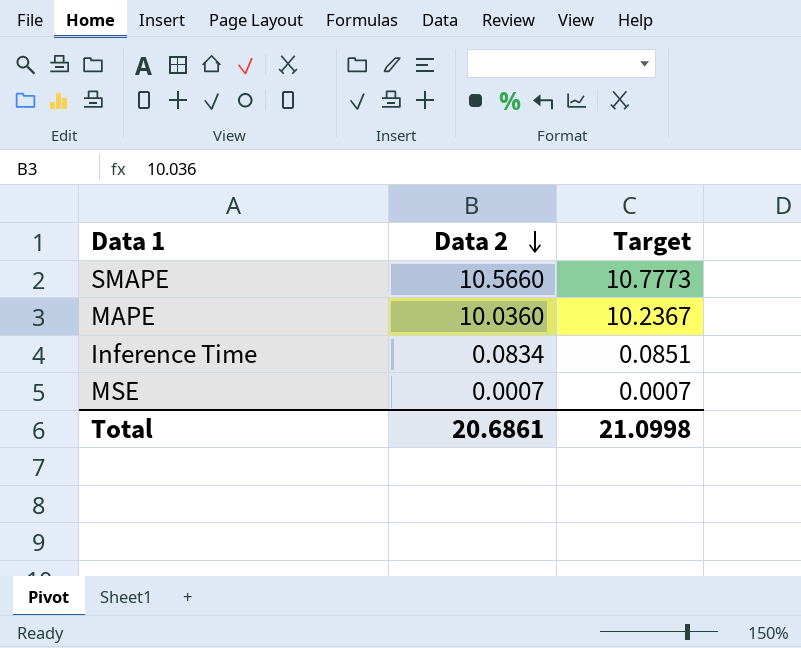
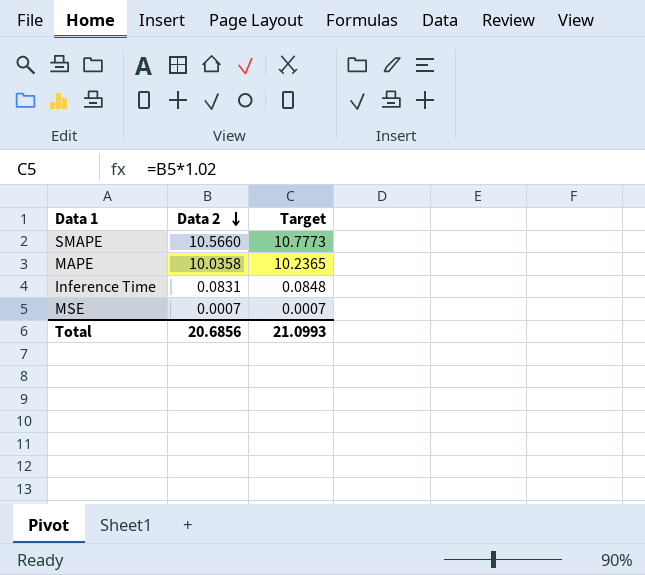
MAPE | Data 2: 10.0360 -> 10.0358
MAPE | Target: 10.2367 -> 10.2365
Inference Time | Data 2: 0.0834 -> 0.0831
Inference Time | Target: 0.0851 -> 0.0848
Total | Data 2: 20.6861 -> 20.6856
Total | Target: 21.0998 -> 21.0993

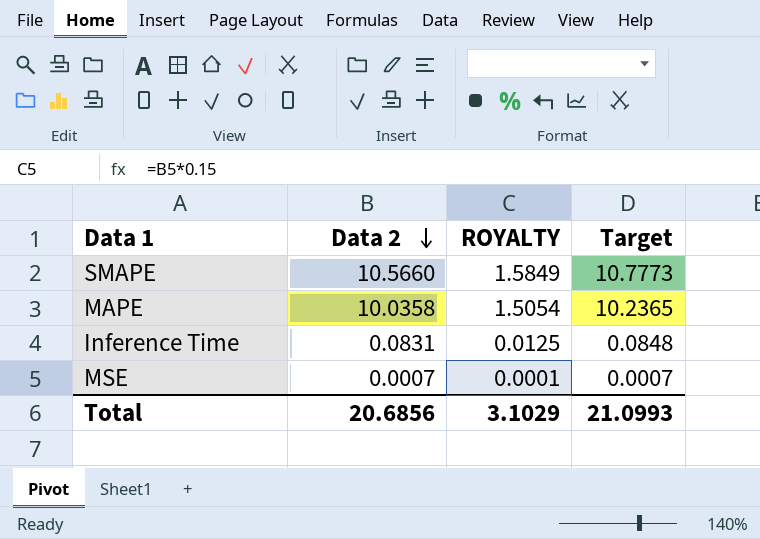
column ROYALTY | formula: none -> [Data 2] * 0.15

